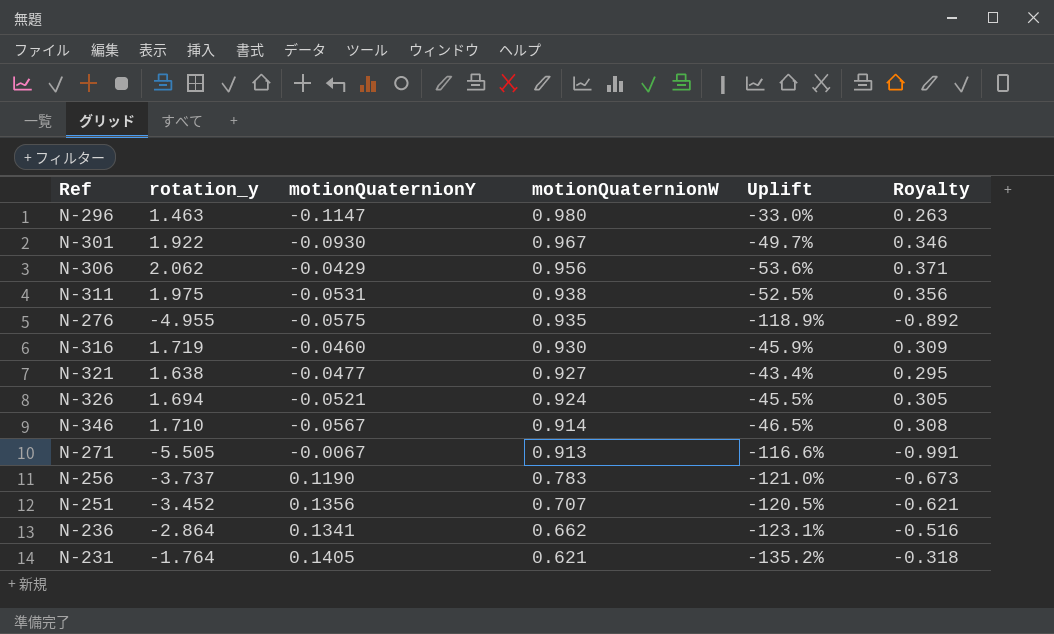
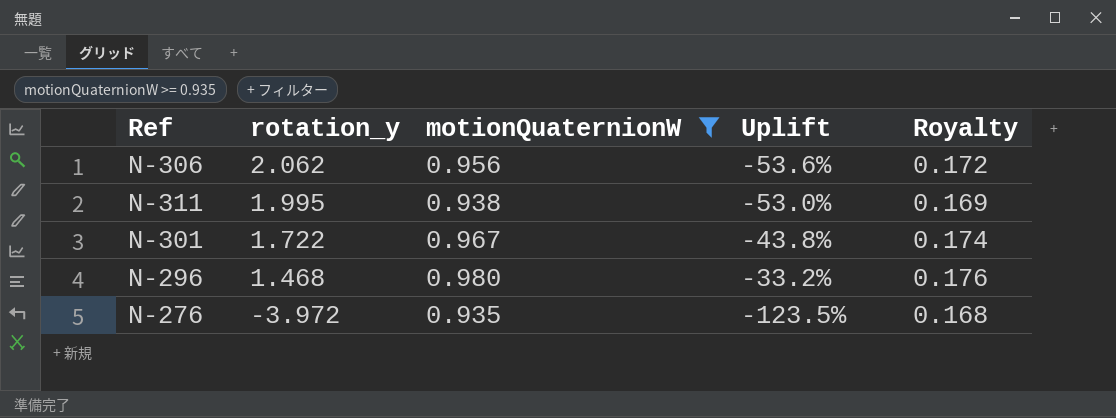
filter: none -> motionQuaternionW >= 0.935
row order: motionQuaternionW descending -> rotation_y descending
column motionQuaternionY | position: 3 -> none
column Royalty | formula: [rotation_y] * 0.18 -> [motionQuaternionW] * 0.18
N-311 | rotation_y: 1.975 -> 1.995
N-311 | Uplift: -52.5% -> -53.0%
N-301 | rotation_y: 1.922 -> 1.722
N-301 | Uplift: -49.7% -> -43.8%
N-296 | rotation_y: 1.463 -> 1.468
N-296 | Uplift: -33.0% -> -33.2%
N-276 | rotation_y: -4.955 -> -3.972
N-276 | Uplift: -118.9% -> -123.5%

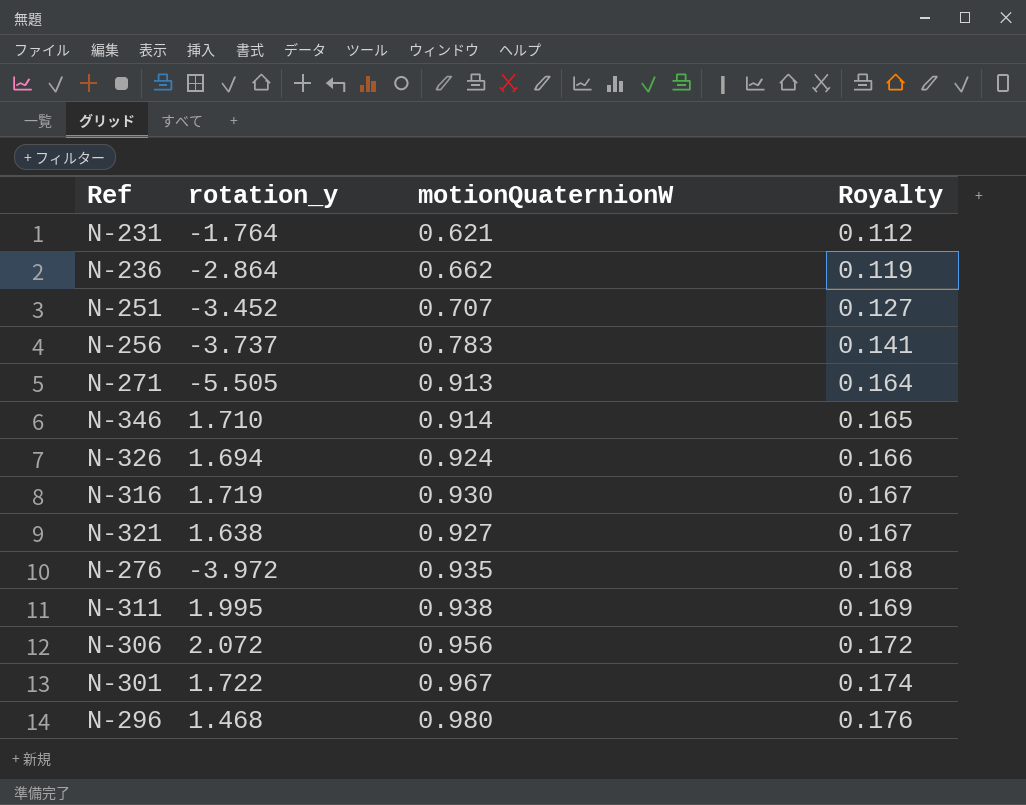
filter: motionQuaternionW >= 0.935 -> none
row order: rotation_y descending -> Royalty ascending
column Uplift | formula: ([motionQuaternionW] - [rotation_y]) / [rotation_y] -> none
N-306 | rotation_y: 2.062 -> 2.072

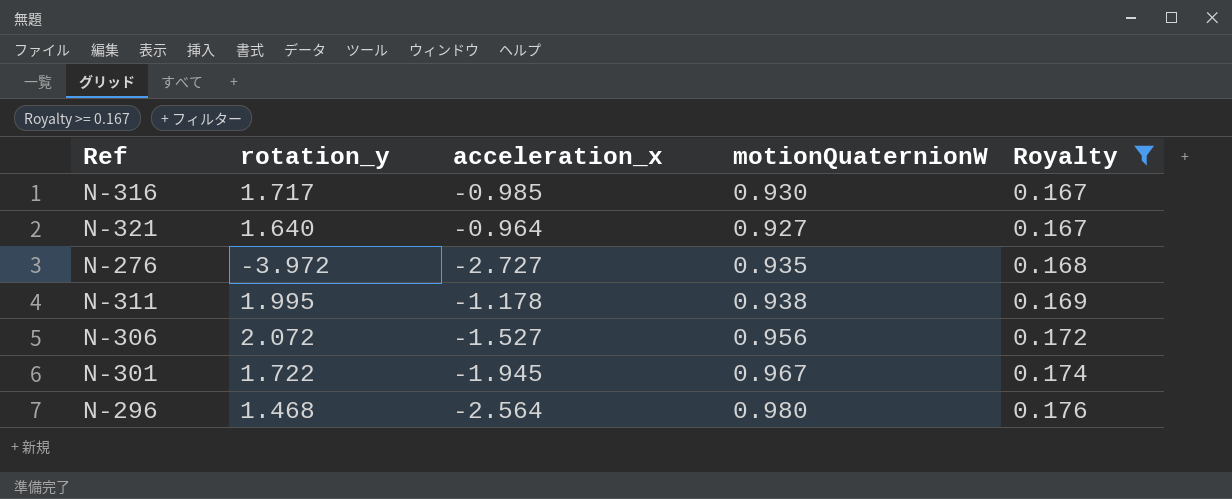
filter: none -> Royalty >= 0.167
column acceleration_x | position: none -> 3
N-316 | rotation_y: 1.719 -> 1.717
N-321 | rotation_y: 1.638 -> 1.640

